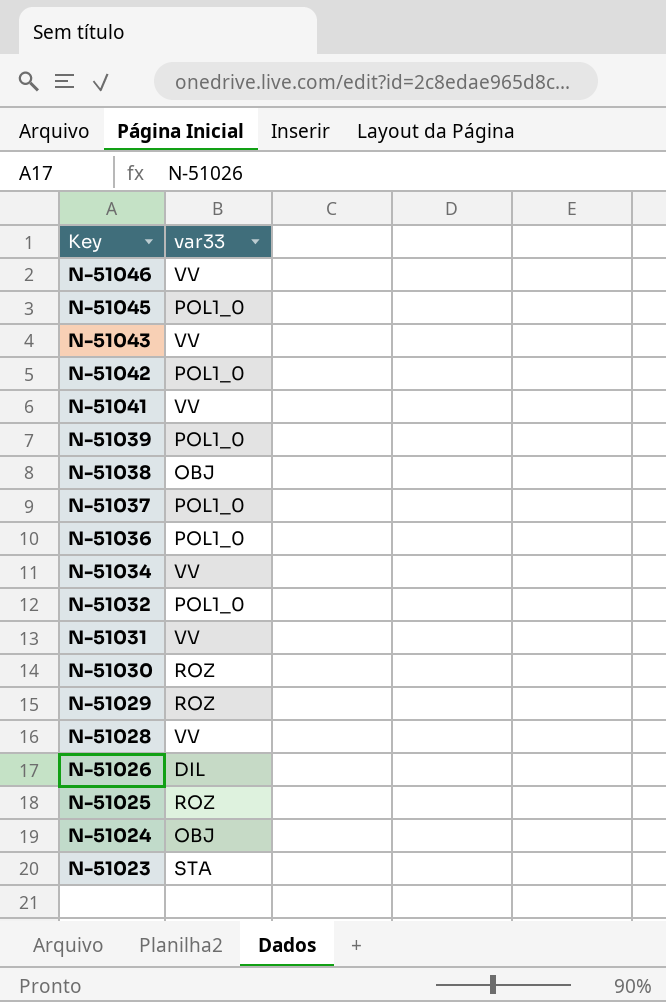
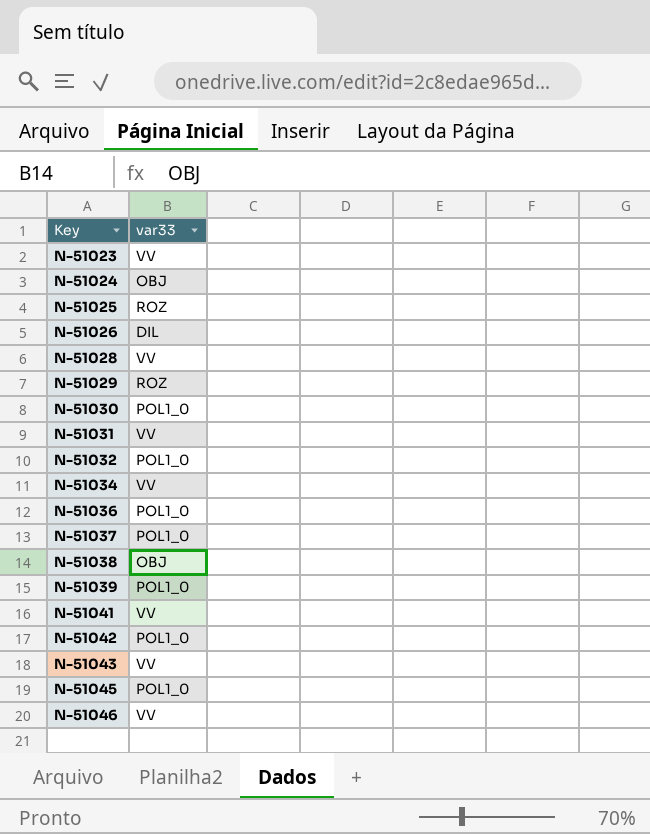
row order: Key descending -> Key ascending
N-51023 | var33: STA -> VV
N-51030 | var33: ROZ -> POL1_0

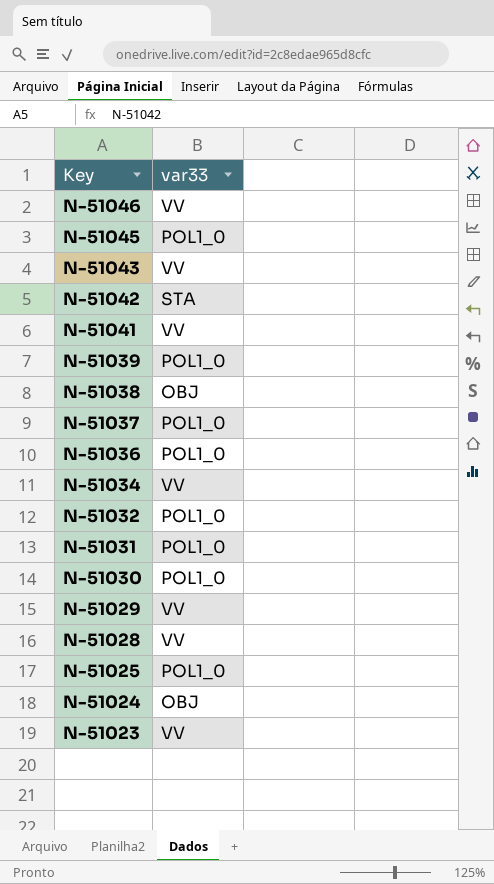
row order: Key ascending -> Key descending
row N-51026: DIL -> none
N-51042 | var33: POL1_0 -> STA
N-51031 | var33: VV -> POL1_0
N-51029 | var33: ROZ -> VV
N-51025 | var33: ROZ -> POL1_0

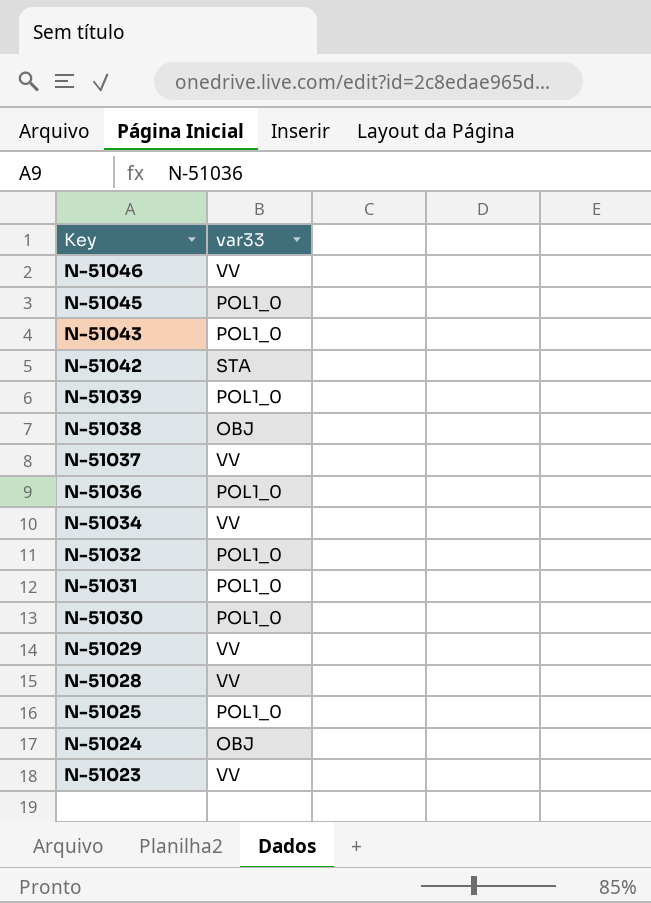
row N-51041: VV -> none
N-51043 | var33: VV -> POL1_0
N-51037 | var33: POL1_0 -> VV

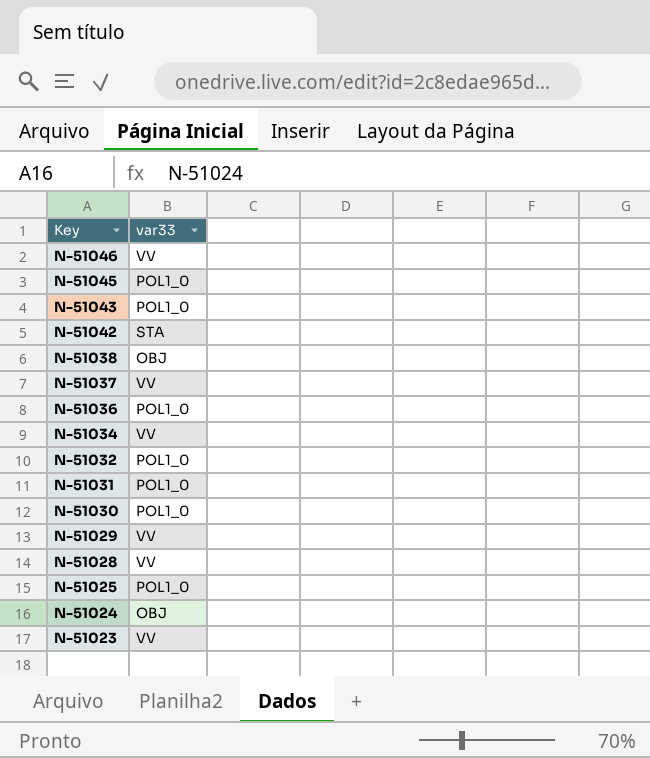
row N-51039: POL1_0 -> none

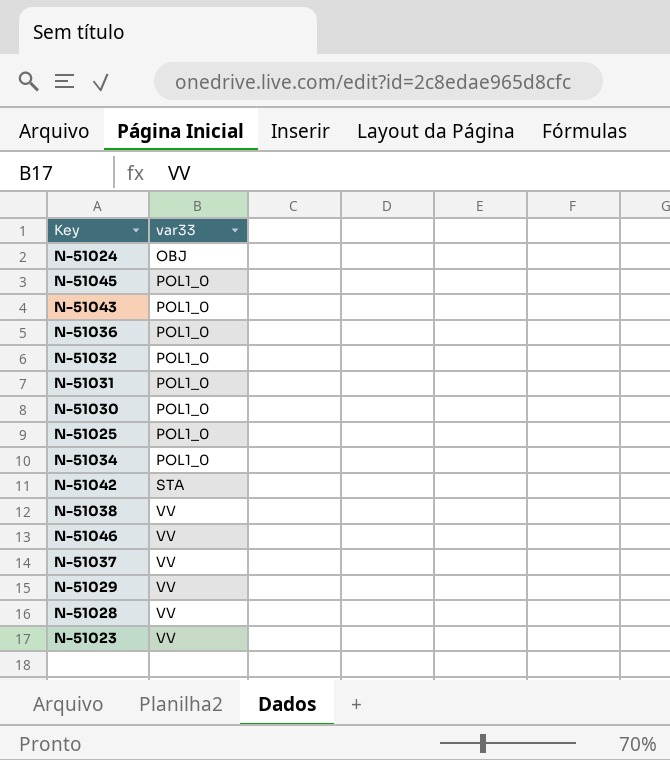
row order: Key descending -> var33 ascending
N-51034 | var33: VV -> POL1_0
N-51038 | var33: OBJ -> VV

